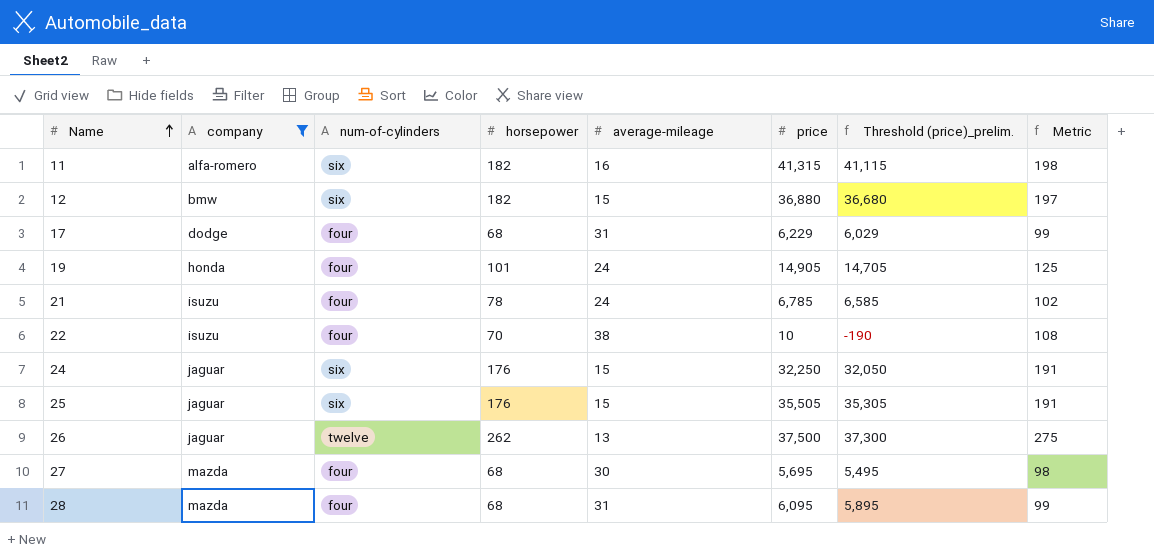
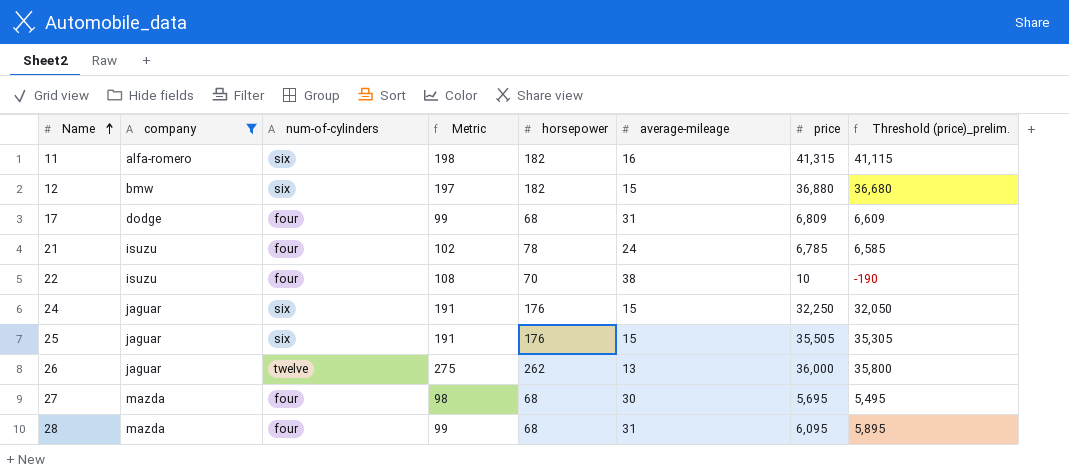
column Metric | position: 8 -> 4
row 19: honda | four | 101 | 24 | 14,905 | 14,705 | 125 -> none
17 | price: 6,229 -> 6,809
17 | Threshold (price)_prelim.: 6,029 -> 6,609
26 | price: 37,500 -> 36,000
26 | Threshold (price)_prelim.: 37,300 -> 35,800

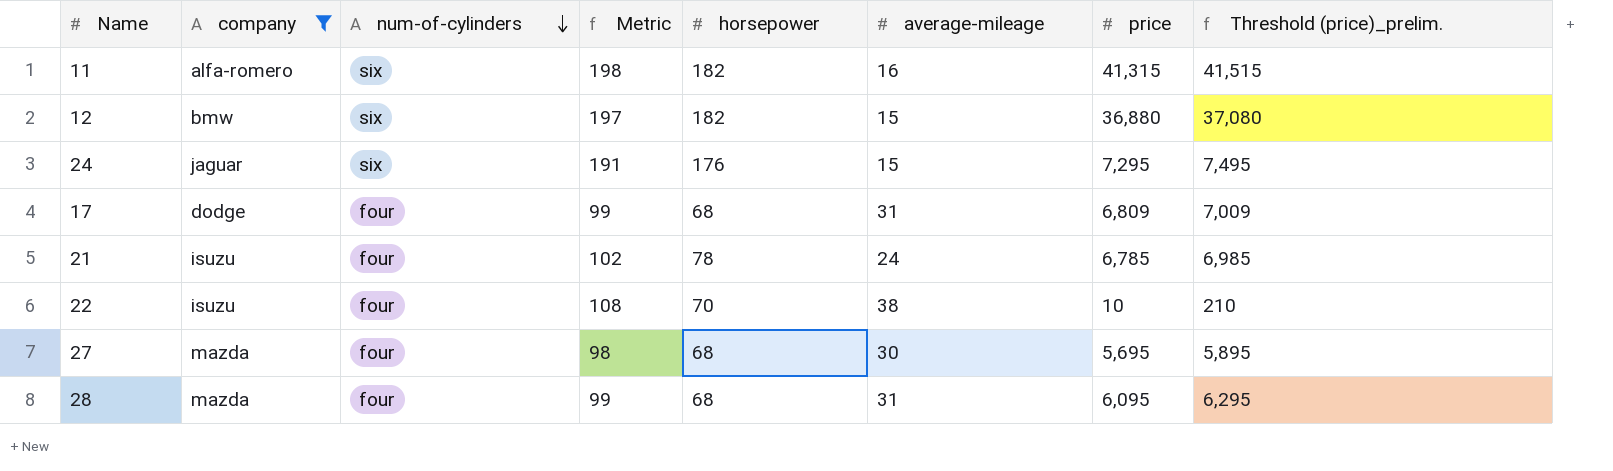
row order: Name ascending -> num-of-cylinders descending
column Threshold (price)_prelim. | formula: [price] - 200 -> [price] + 200
row 25: jaguar | six | 191 | 176 | 15 | 35,505 | 35,305 -> none
row 26: jaguar | twelve | 275 | 262 | 13 | 36,000 | 35,800 -> none
24 | price: 32,250 -> 7,295

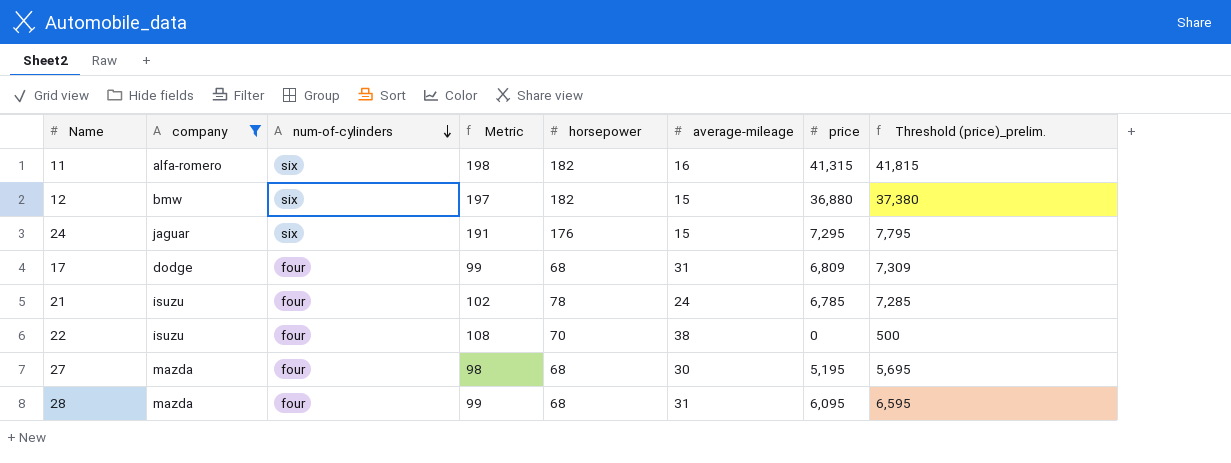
column Threshold (price)_prelim. | formula: [price] + 200 -> [price] + 500
22 | price: 10 -> 0
27 | price: 5,695 -> 5,195

